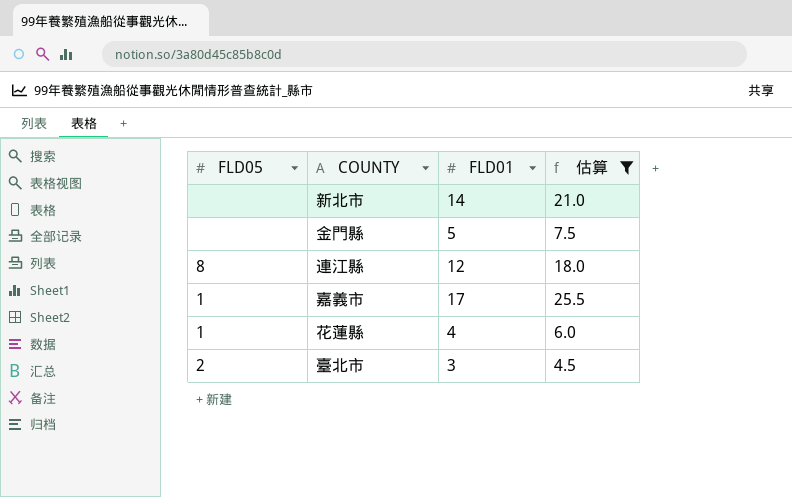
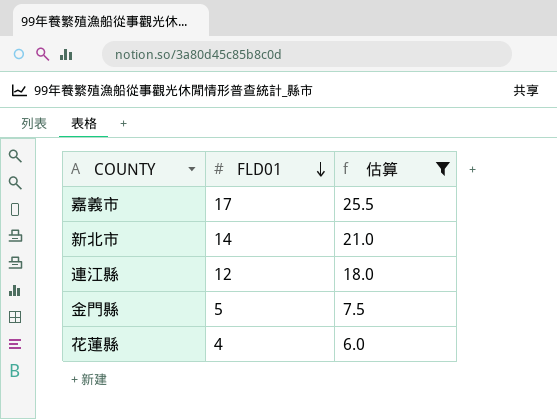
row order: none -> FLD01 descending
column FLD05 | position: 1 -> none
row 臺北市: 2 | 3 | 4.5 -> none

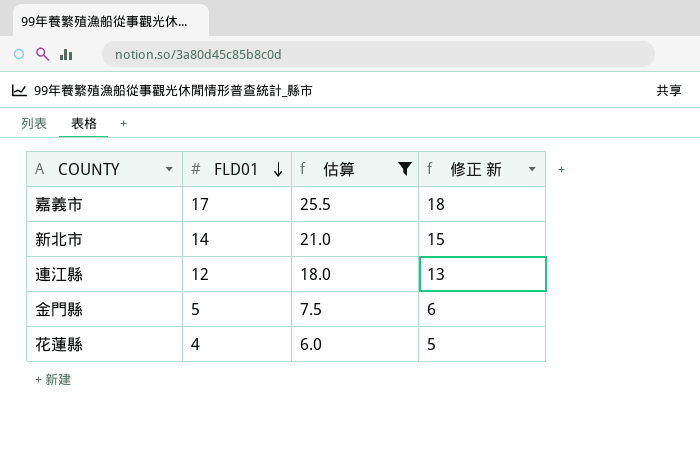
column 修正 新 | formula: none -> [FLD01] + 1

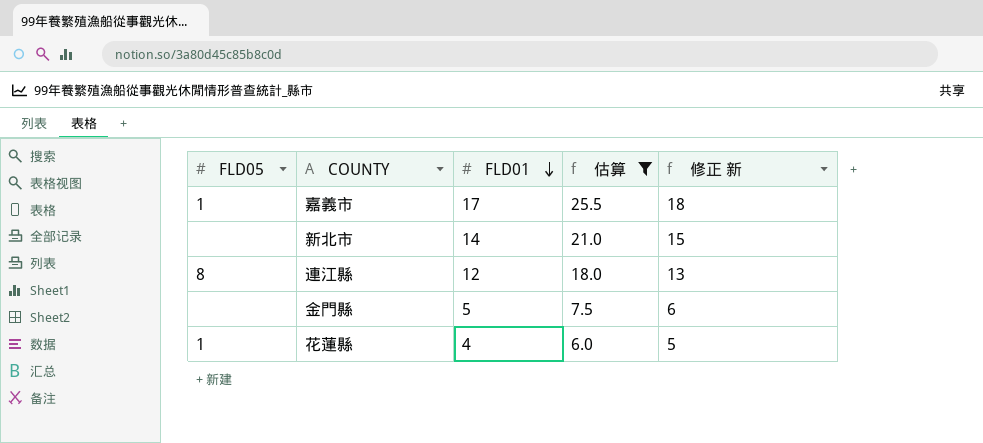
column FLD05 | position: none -> 1

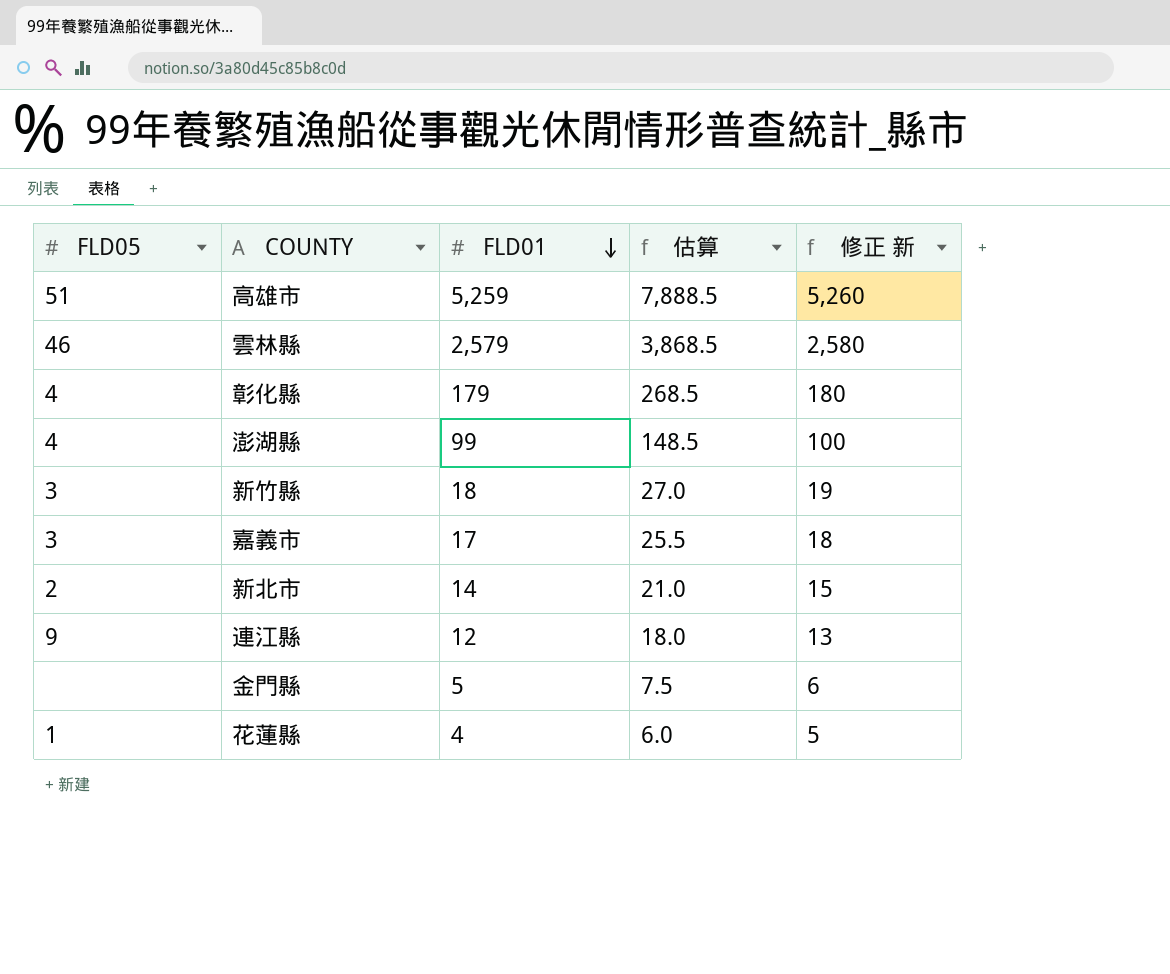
filter: 估算 <= 25.5 -> none
嘉義市 | FLD05: 1 -> 3
新北市 | FLD05: none -> 2
連江縣 | FLD05: 8 -> 9

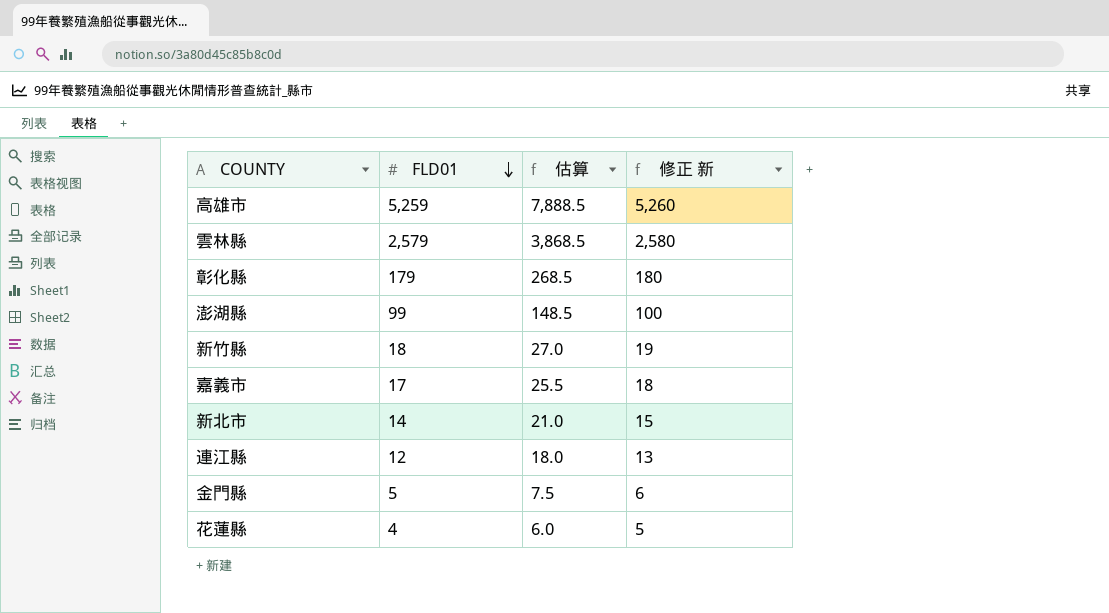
column FLD05 | position: 1 -> none

